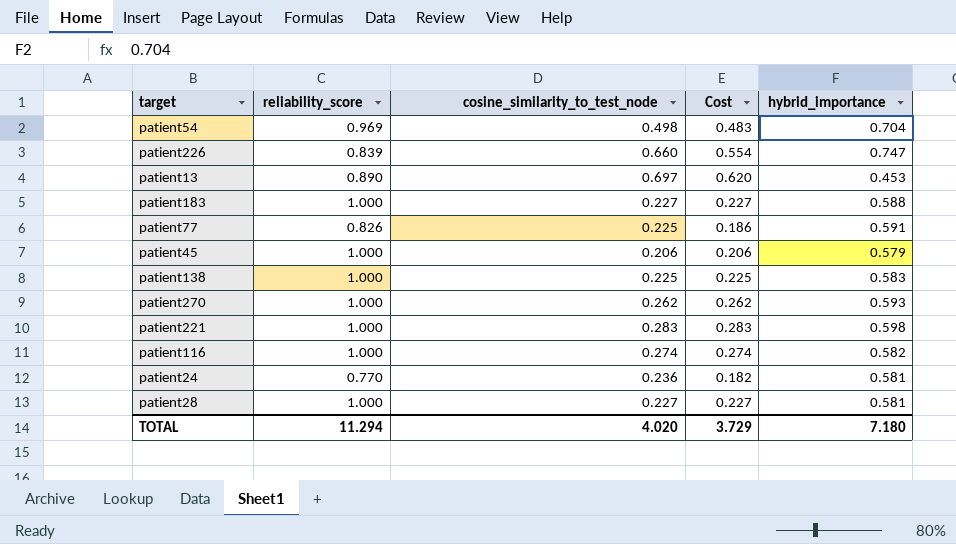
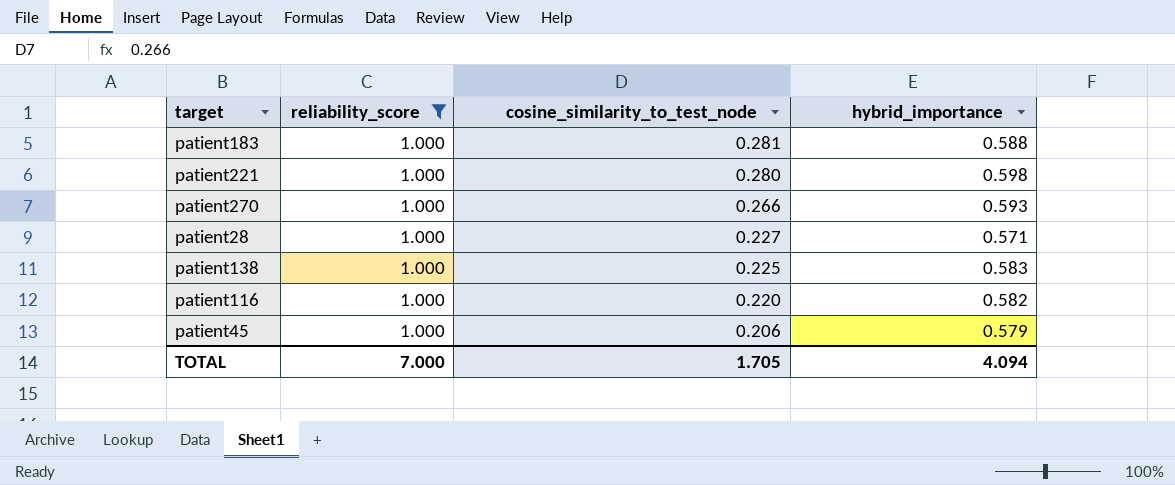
filter: none -> reliability_score = 1.000
row order: none -> cosine_similarity_to_test_node descending
column Cost | formula: [reliability_score] * [cosine_similarity_to_test_node] -> none
patient183 | cosine_similarity_to_test_node: 0.227 -> 0.281
patient221 | cosine_similarity_to_test_node: 0.283 -> 0.280
patient270 | cosine_similarity_to_test_node: 0.262 -> 0.266
patient28 | hybrid_importance: 0.581 -> 0.571
patient116 | cosine_similarity_to_test_node: 0.274 -> 0.220
TOTAL | reliability_score: 11.294 -> 7.000
TOTAL | cosine_similarity_to_test_node: 4.020 -> 1.705
TOTAL | hybrid_importance: 7.180 -> 4.094

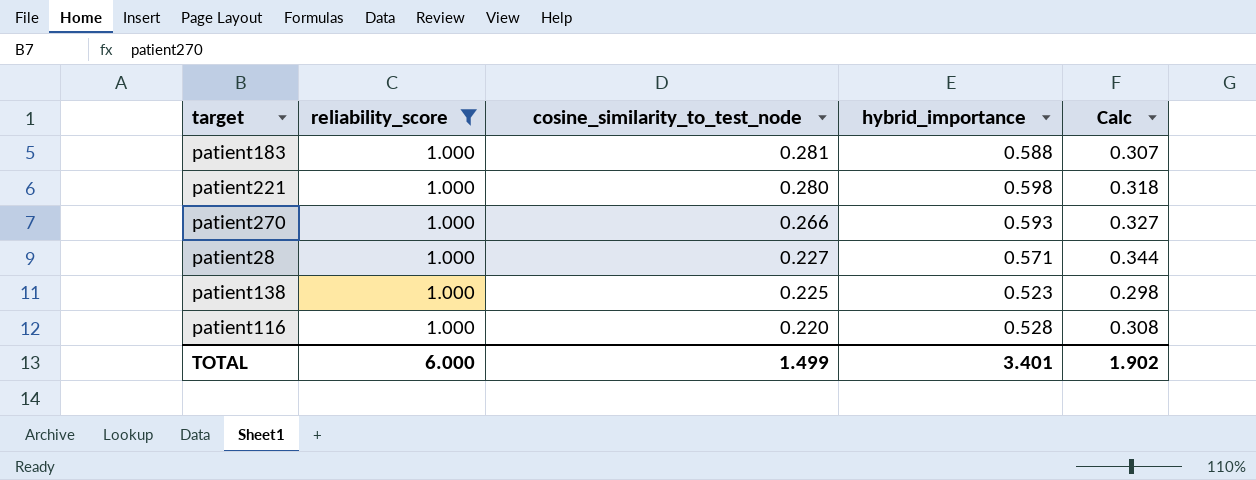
column Calc | formula: none -> [hybrid_importance] - [cosine_similarity_to_test_node]
row patient45: 1.000 | 0.206 | 0.579 -> none
patient138 | hybrid_importance: 0.583 -> 0.523
patient116 | hybrid_importance: 0.582 -> 0.528
TOTAL | reliability_score: 7.000 -> 6.000
TOTAL | cosine_similarity_to_test_node: 1.705 -> 1.499
TOTAL | hybrid_importance: 4.094 -> 3.401

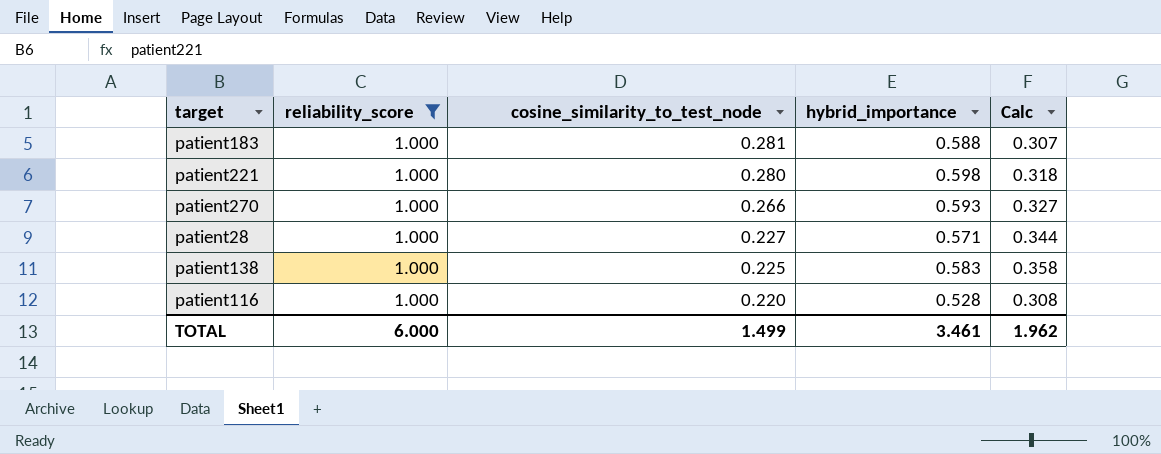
patient138 | hybrid_importance: 0.523 -> 0.583
patient138 | Calc: 0.298 -> 0.358
TOTAL | hybrid_importance: 3.401 -> 3.461
TOTAL | Calc: 1.902 -> 1.962

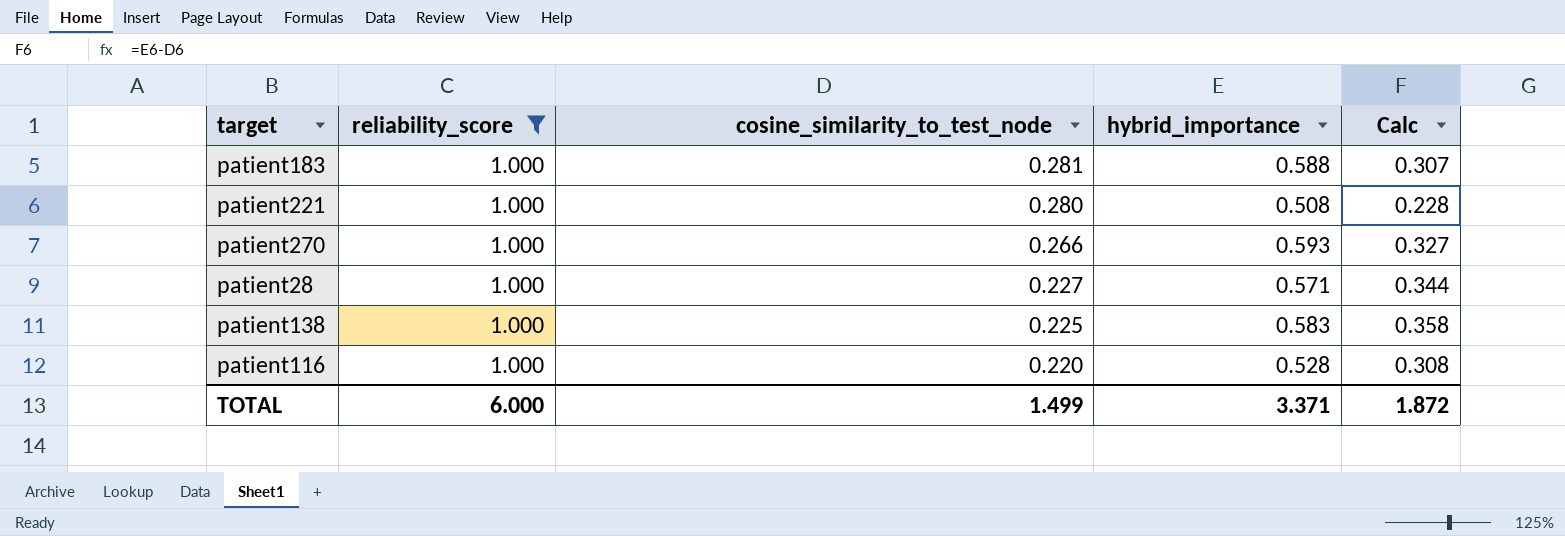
patient221 | hybrid_importance: 0.598 -> 0.508
patient221 | Calc: 0.318 -> 0.228
TOTAL | hybrid_importance: 3.461 -> 3.371
TOTAL | Calc: 1.962 -> 1.872

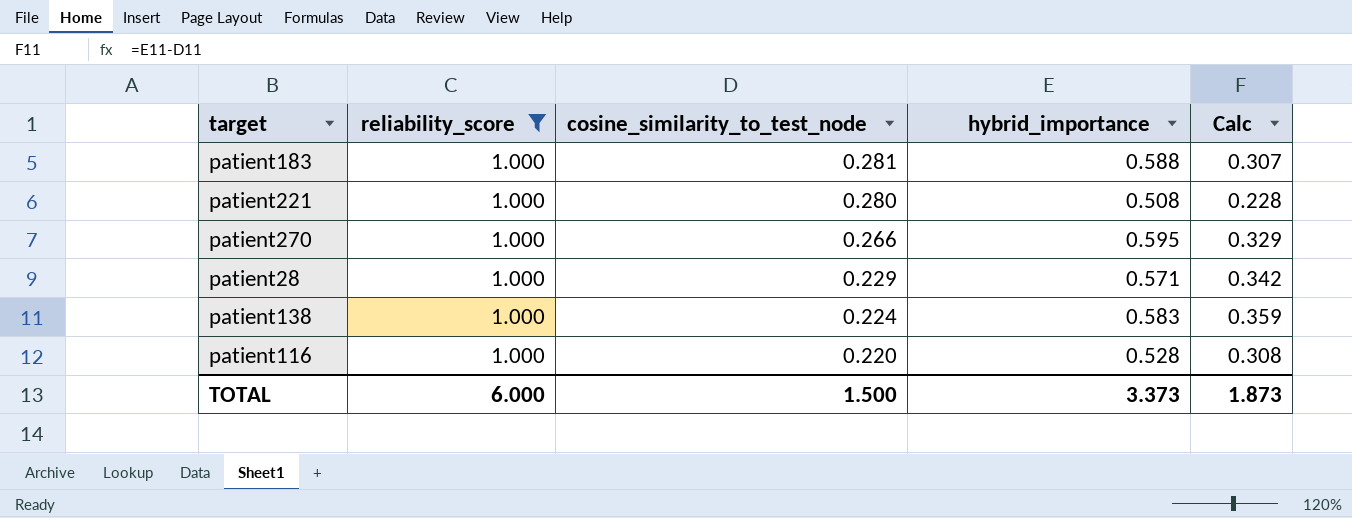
patient270 | hybrid_importance: 0.593 -> 0.595
patient270 | Calc: 0.327 -> 0.329
patient28 | cosine_similarity_to_test_node: 0.227 -> 0.229
patient28 | Calc: 0.344 -> 0.342
patient138 | cosine_similarity_to_test_node: 0.225 -> 0.224
patient138 | Calc: 0.358 -> 0.359
TOTAL | cosine_similarity_to_test_node: 1.499 -> 1.500
TOTAL | hybrid_importance: 3.371 -> 3.373
TOTAL | Calc: 1.872 -> 1.873

